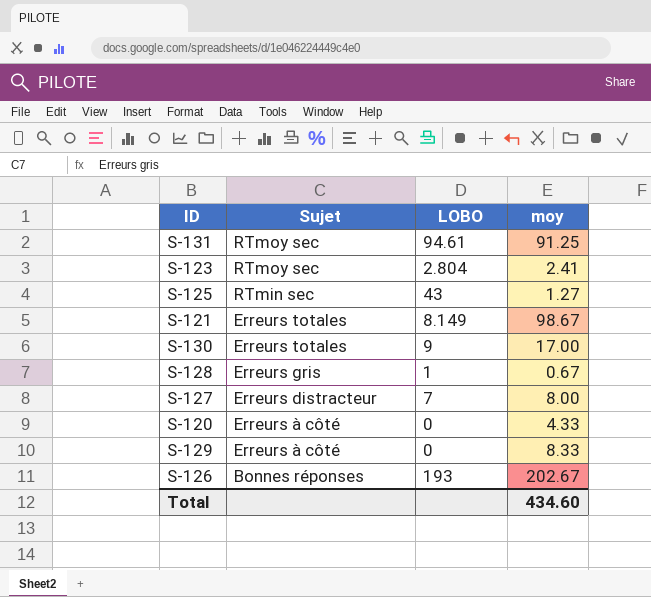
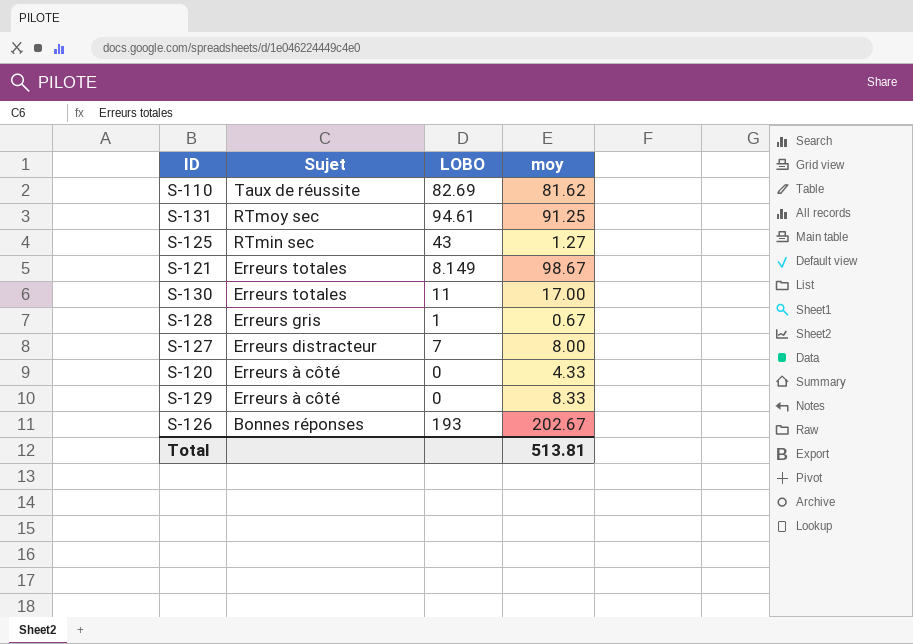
row S-123: RTmoy sec | 2.804 | 2.41 -> none
row S-110: none -> Taux de réussite | 82.69 | 81.62
S-130 | LOBO: 9 -> 11
Total | moy: 434.60 -> 513.81

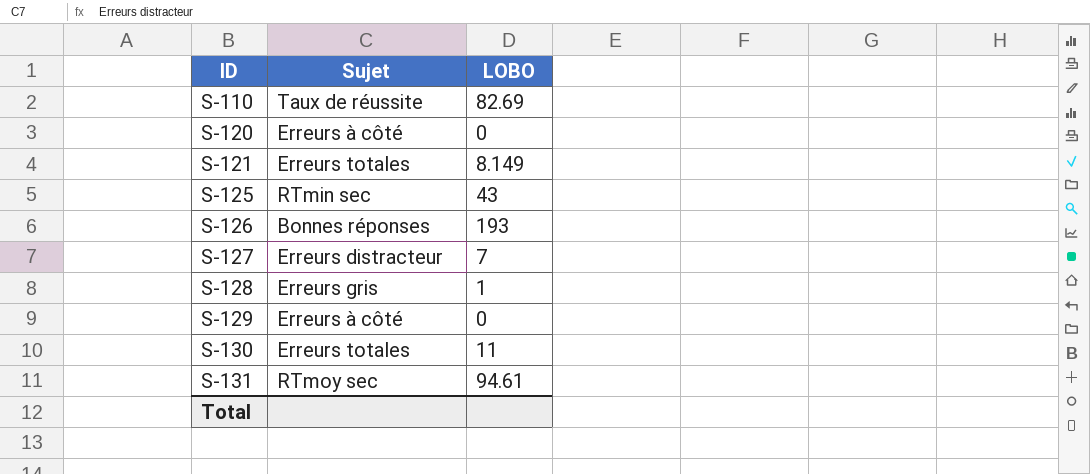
row order: Sujet descending -> ID ascending
column moy | position: 4 -> none

